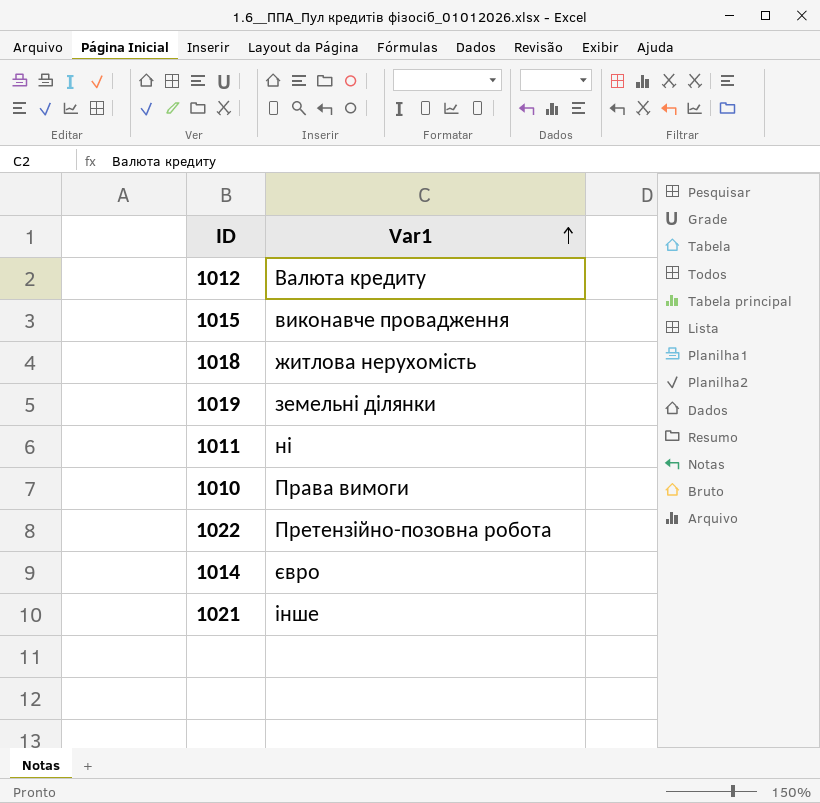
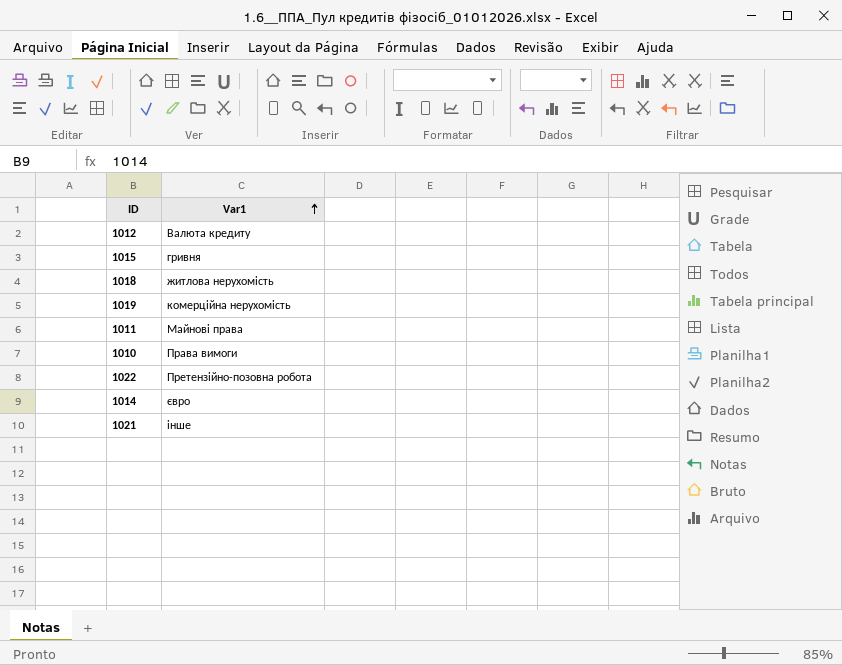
1015 | Var1: виконавче провадження -> гривня
1019 | Var1: земельні ділянки -> комерційна нерухомість
1011 | Var1: ні -> Майнові права

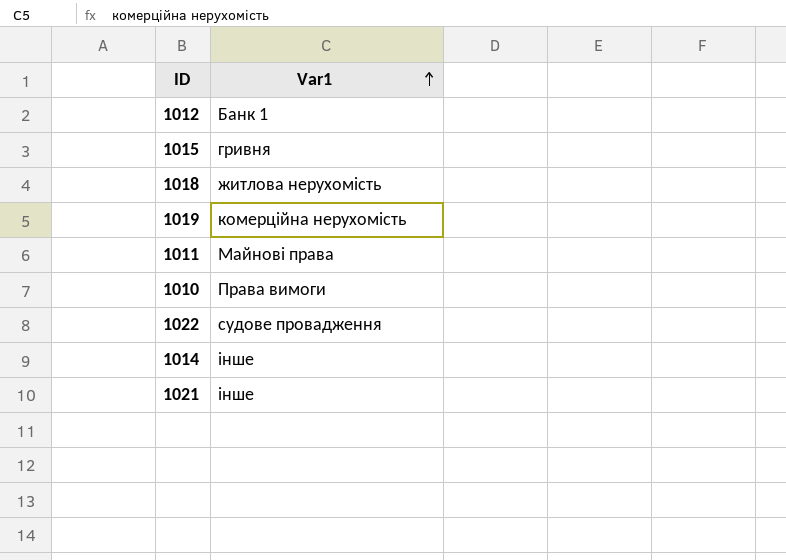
1012 | Var1: Валюта кредиту -> Банк 1
1022 | Var1: Претензійно-позовна робота -> судове провадження
1014 | Var1: євро -> інше

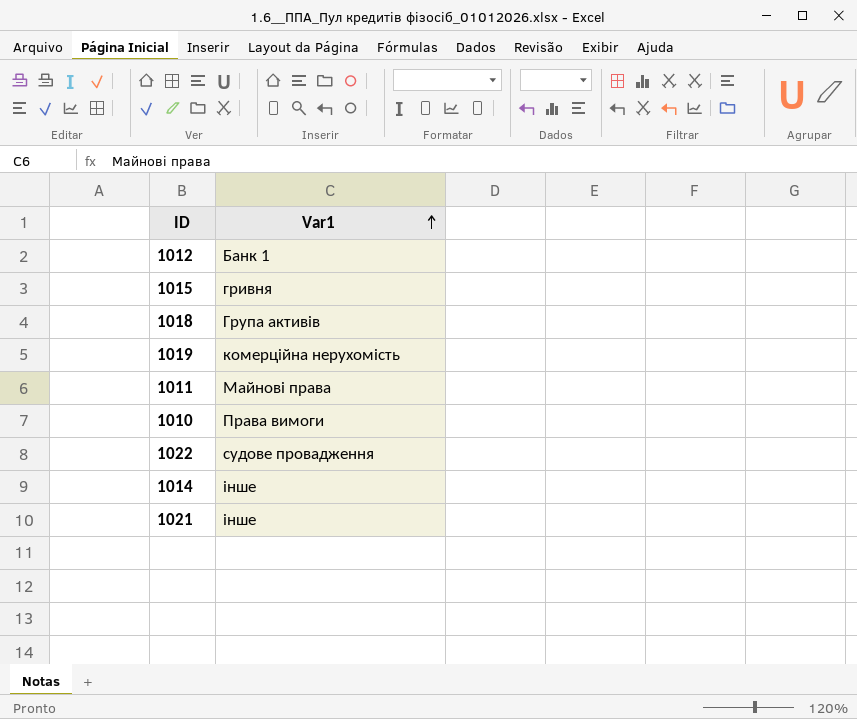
1018 | Var1: житлова нерухомість -> Група активів

